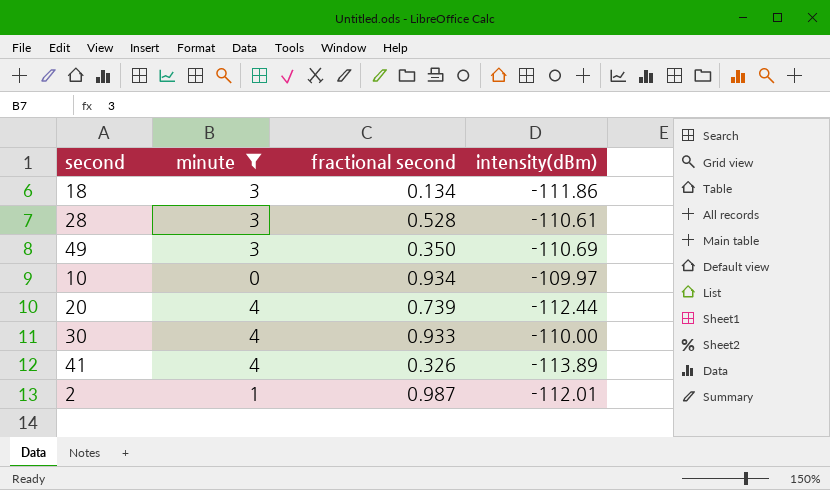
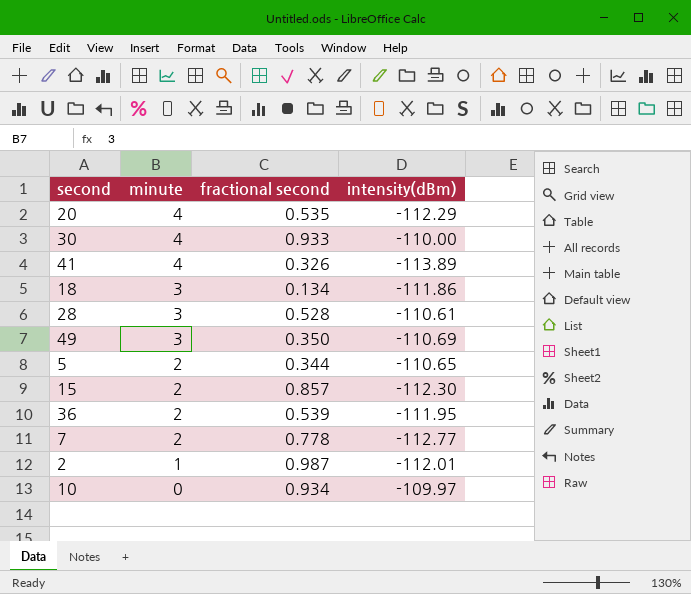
filter: minute != 2 -> none
row order: none -> minute descending
20 | fractional second: 0.739 -> 0.535
20 | intensity(dBm): -112.44 -> -112.29

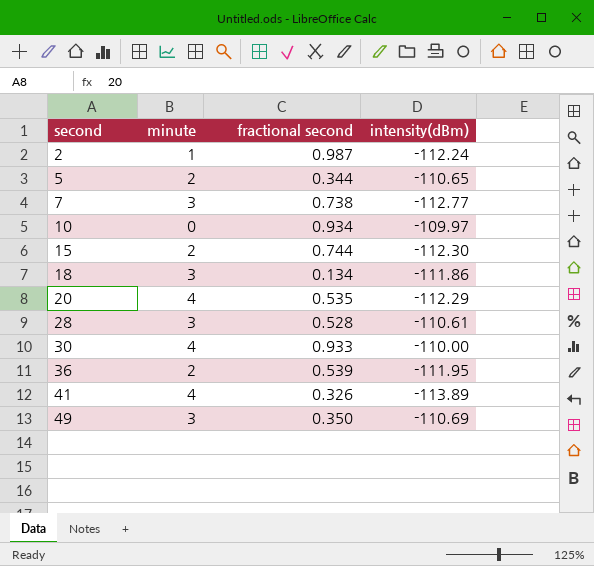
row order: minute descending -> second ascending
2 | intensity(dBm): -112.01 -> -112.24
7 | minute: 2 -> 3
7 | fractional second: 0.778 -> 0.738
15 | fractional second: 0.857 -> 0.744

